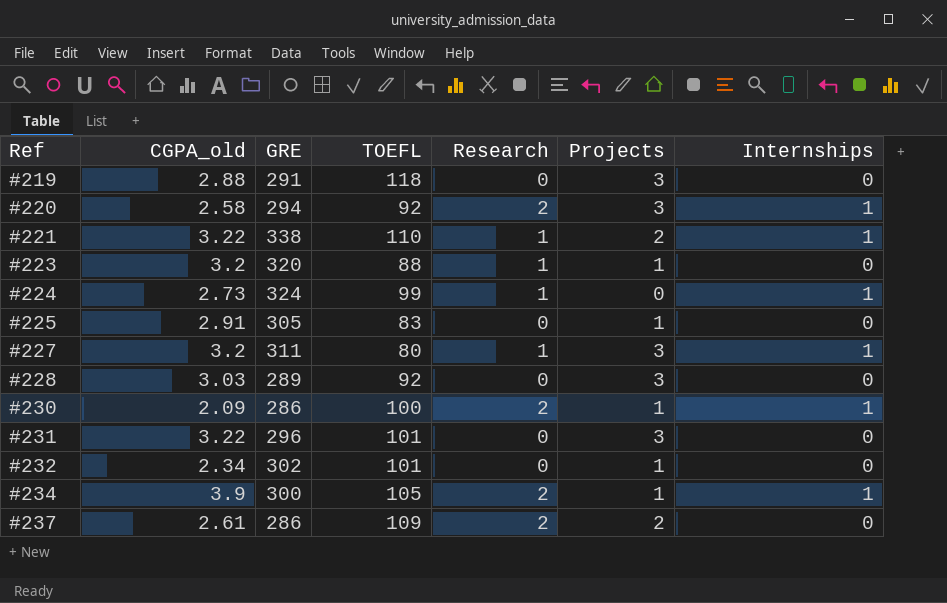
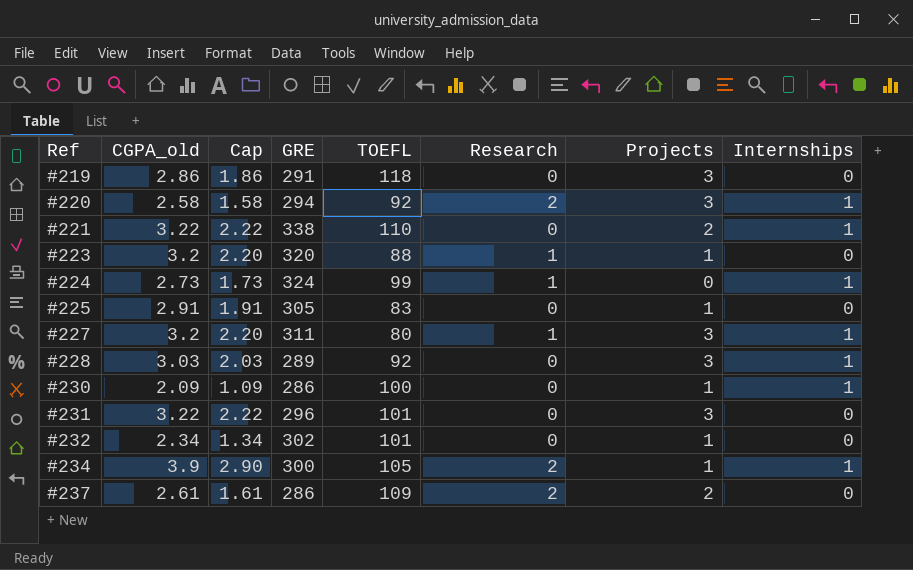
column Cap | formula: none -> [CGPA_old] - 1
#219 | CGPA_old: 2.88 -> 2.86
#221 | Research: 1 -> 0
#228 | Internships: 0 -> 1
#230 | Research: 2 -> 0

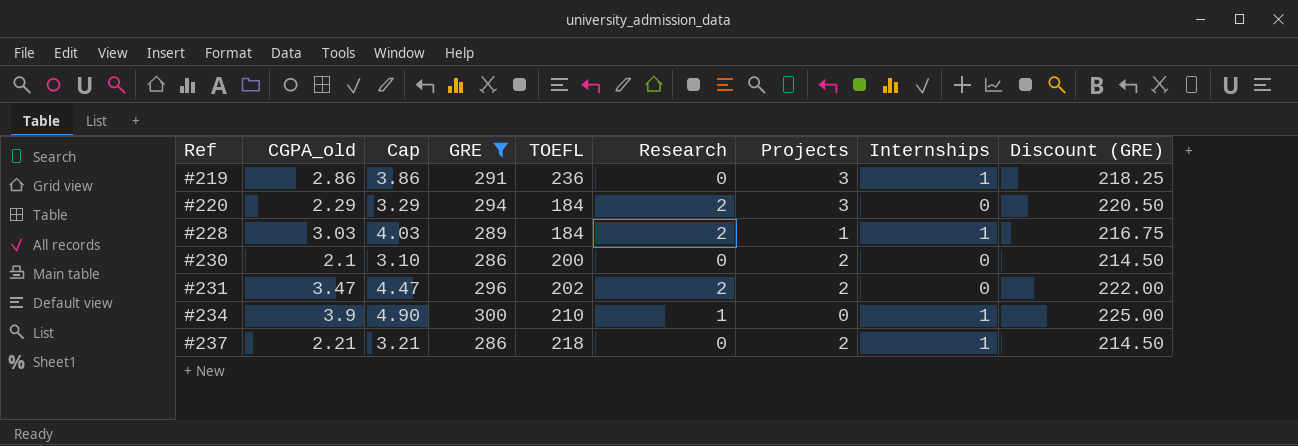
filter: none -> GRE <= 300
column Cap | formula: [CGPA_old] - 1 -> [CGPA_old] + 1
column Discount (GRE) | formula: none -> [GRE] * 0.75
#219 | TOEFL: 118 -> 236
#219 | Internships: 0 -> 1
#220 | CGPA_old: 2.58 -> 2.29
#220 | TOEFL: 92 -> 184
#220 | Internships: 1 -> 0
#228 | TOEFL: 92 -> 184
#228 | Research: 0 -> 2
#228 | Projects: 3 -> 1
#230 | CGPA_old: 2.09 -> 2.1
#230 | TOEFL: 100 -> 200
#230 | Projects: 1 -> 2
#230 | Internships: 1 -> 0
#231 | CGPA_old: 3.22 -> 3.47
#231 | TOEFL: 101 -> 202
#231 | Research: 0 -> 2
#231 | Projects: 3 -> 2
#234 | TOEFL: 105 -> 210
#234 | Research: 2 -> 1
#234 | Projects: 1 -> 0
#237 | CGPA_old: 2.61 -> 2.21
#237 | TOEFL: 109 -> 218
#237 | Research: 2 -> 0
#237 | Internships: 0 -> 1

